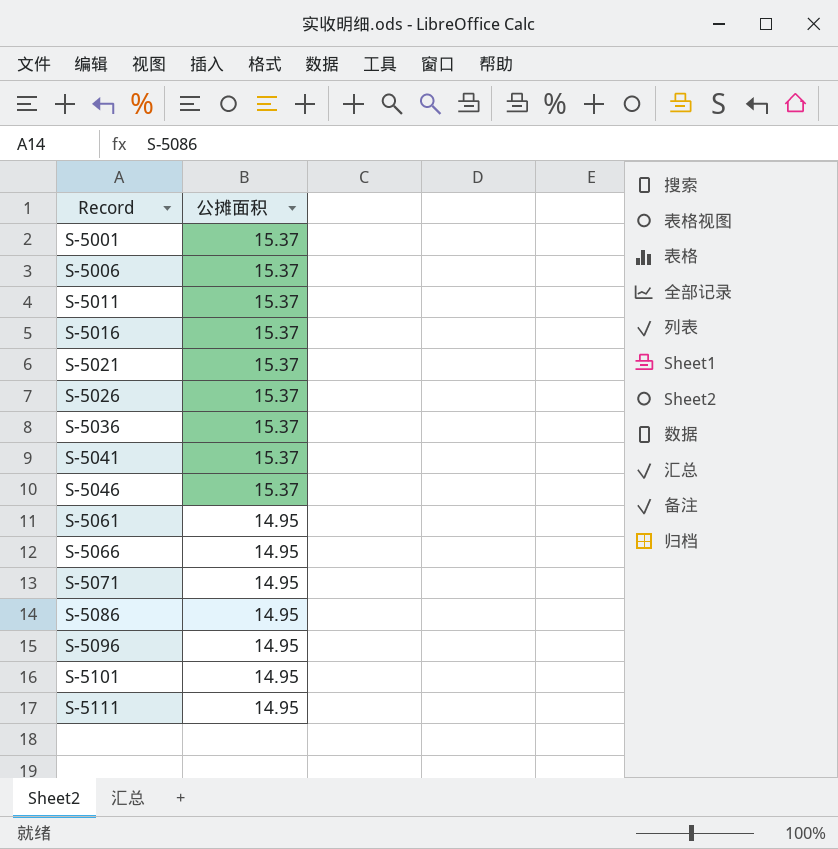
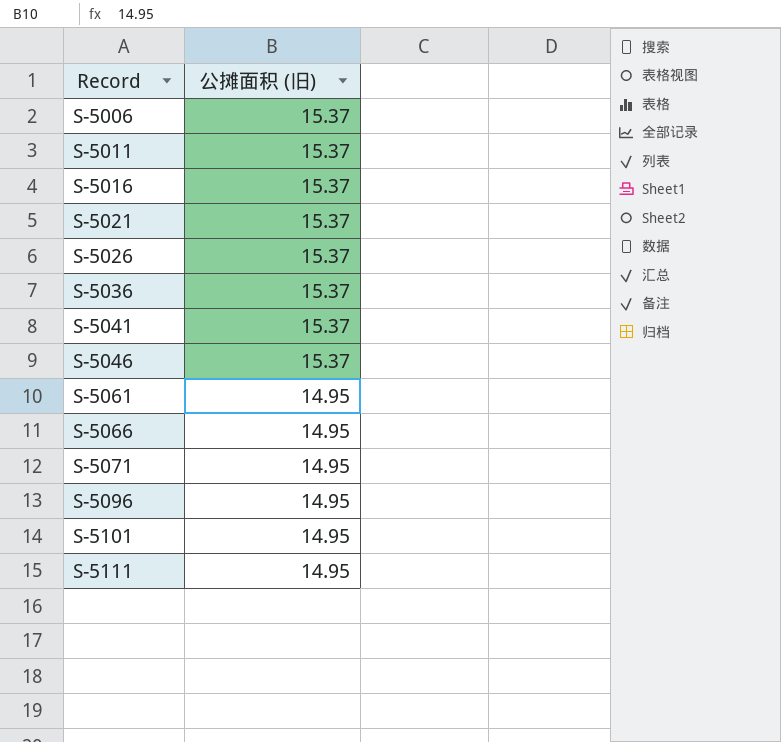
column name: 公摊面积 -> 公摊面积 (旧)
row S-5001: 15.37 -> none
row S-5086: 14.95 -> none

